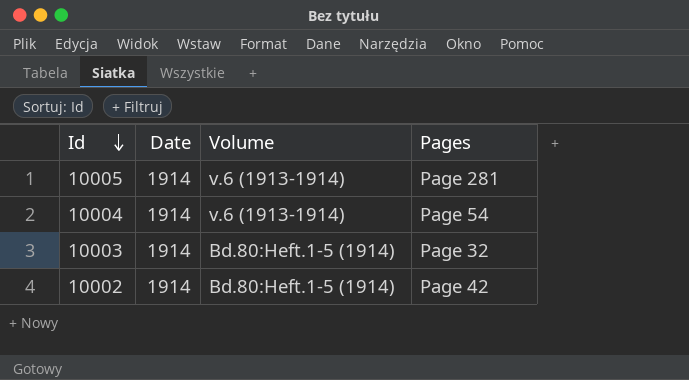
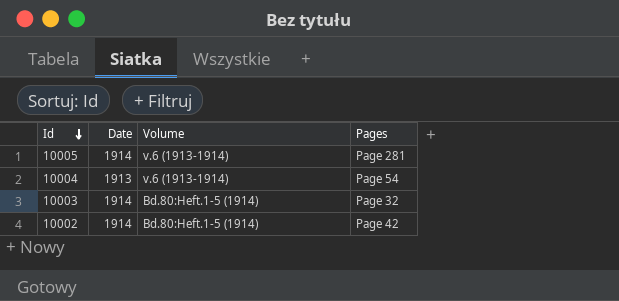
10004 | Date: 1914 -> 1913

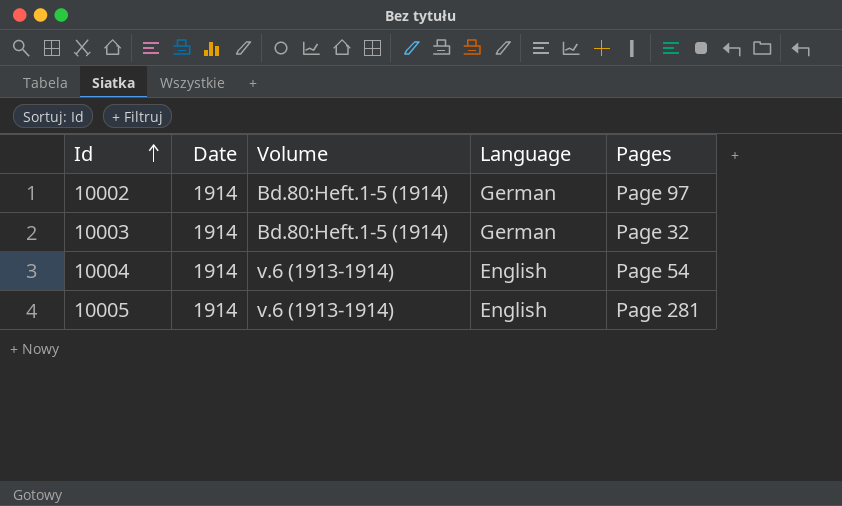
row order: Id descending -> Id ascending
column Language | position: none -> 4
10002 | Pages: Page 42 -> Page 97
10004 | Date: 1913 -> 1914

